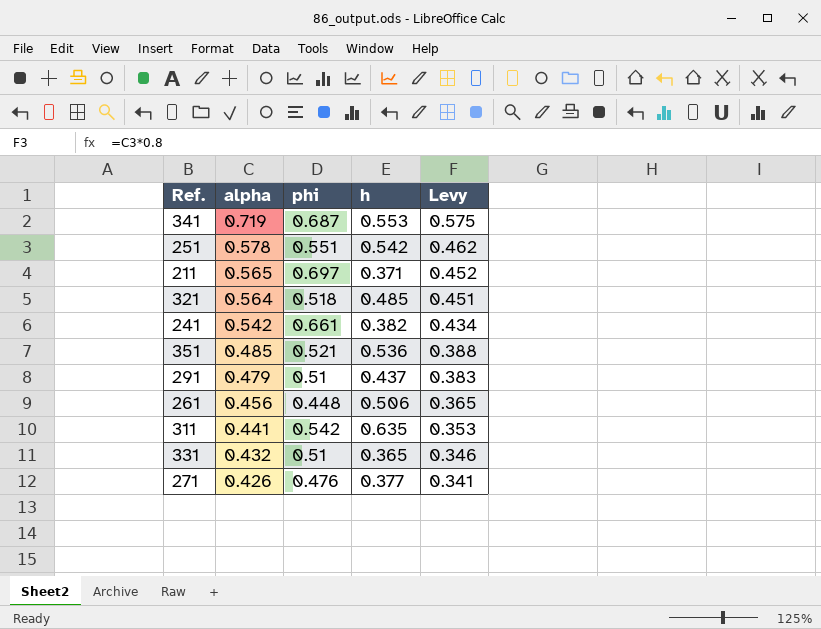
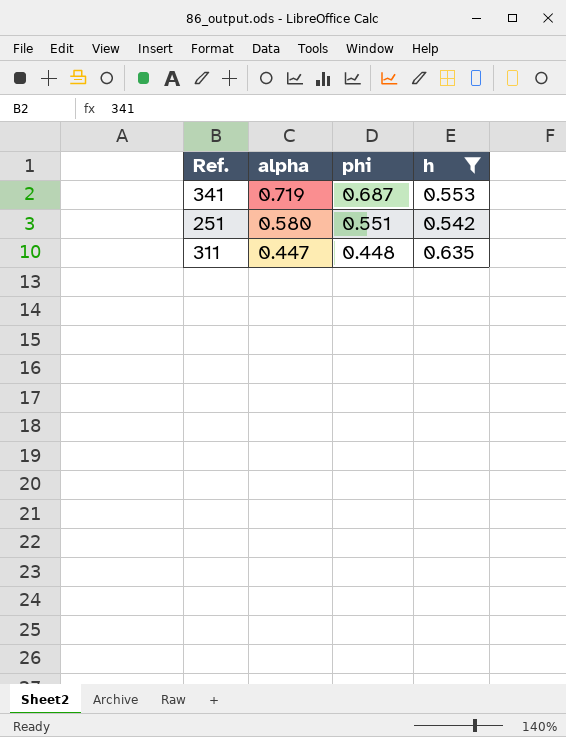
filter: none -> h >= 0.542
column Levy | formula: [alpha] * 0.8 -> none
251 | alpha: 0.578 -> 0.580
311 | alpha: 0.441 -> 0.447
311 | phi: 0.542 -> 0.448

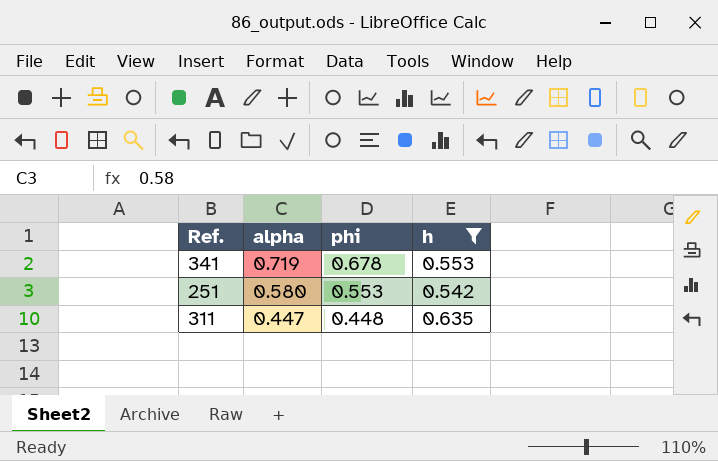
341 | phi: 0.687 -> 0.678
251 | phi: 0.551 -> 0.553

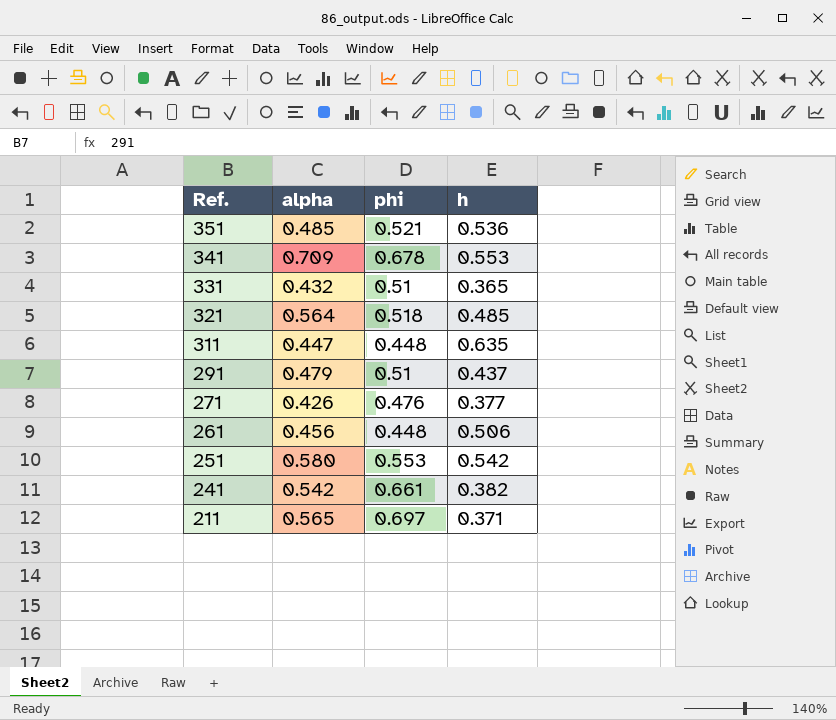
filter: h >= 0.542 -> none
row order: alpha descending -> Ref. descending
341 | alpha: 0.719 -> 0.709

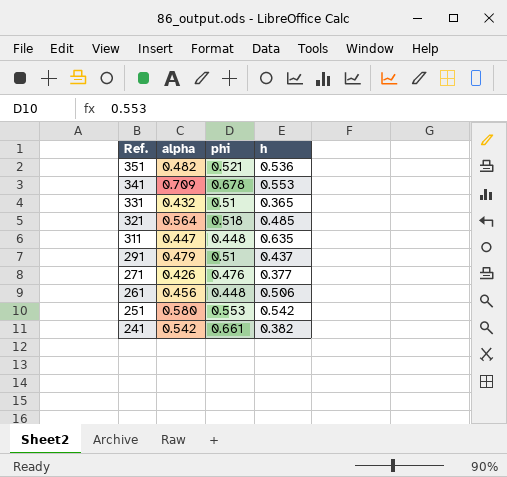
row 211: 0.565 | 0.697 | 0.371 -> none
351 | alpha: 0.485 -> 0.482

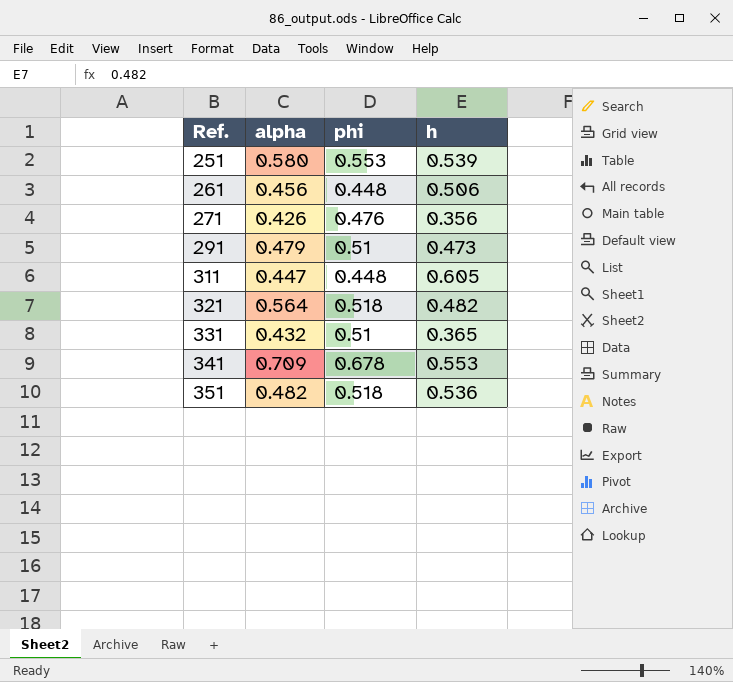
row order: Ref. descending -> Ref. ascending
row 241: 0.542 | 0.661 | 0.382 -> none
251 | h: 0.542 -> 0.539
271 | h: 0.377 -> 0.356
291 | h: 0.437 -> 0.473
311 | h: 0.635 -> 0.605
321 | h: 0.485 -> 0.482
351 | phi: 0.521 -> 0.518

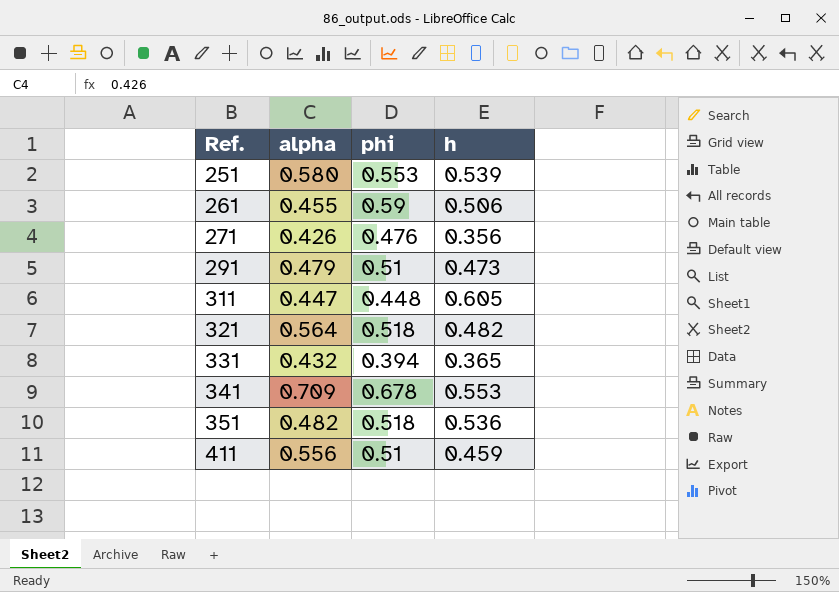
261 | alpha: 0.456 -> 0.455
261 | phi: 0.448 -> 0.59
331 | phi: 0.51 -> 0.394
row 411: none -> 0.556 | 0.51 | 0.459

